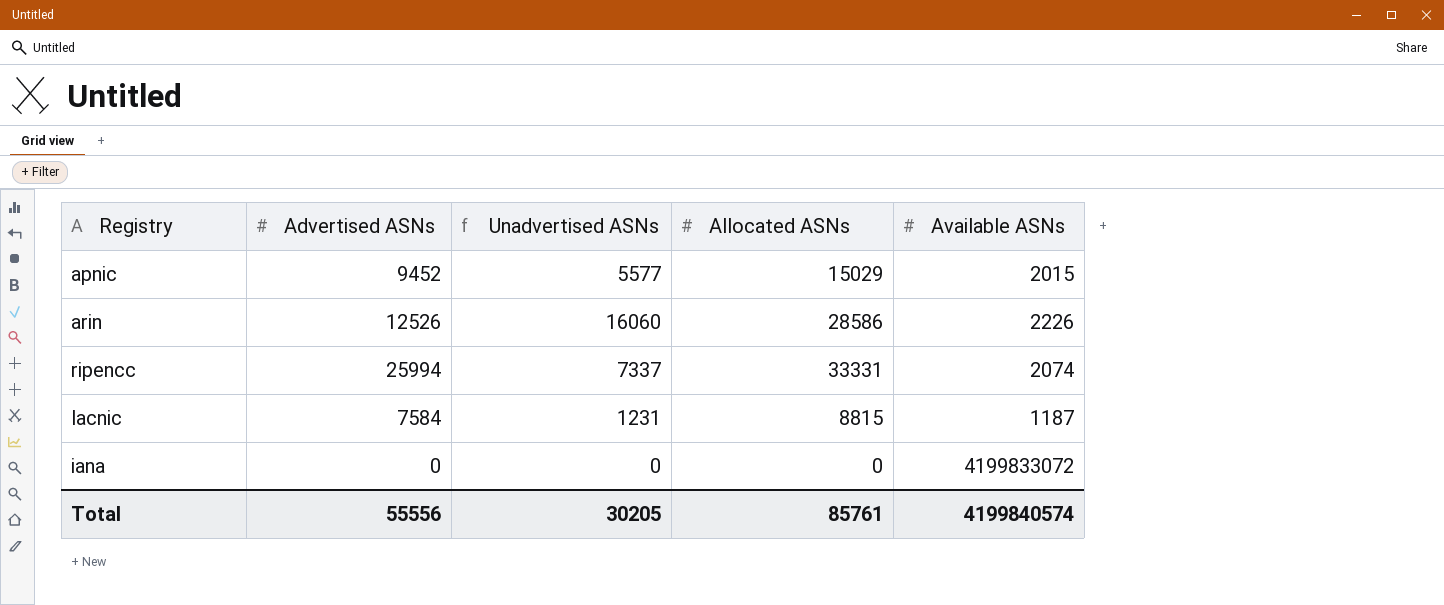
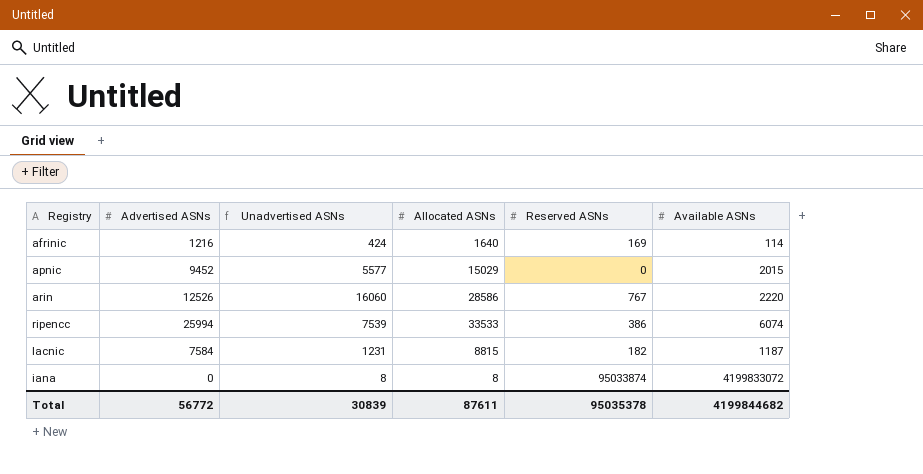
column Reserved ASNs | position: none -> 5
row afrinic: none -> 1216 | 424 | 1640 | 169 | 114
arin | Available ASNs: 2226 -> 2220
ripencc | Unadvertised ASNs: 7337 -> 7539
ripencc | Allocated ASNs: 33331 -> 33533
ripencc | Available ASNs: 2074 -> 6074
iana | Unadvertised ASNs: 0 -> 8
iana | Allocated ASNs: 0 -> 8
Total | Advertised ASNs: 55556 -> 56772
Total | Unadvertised ASNs: 30205 -> 30839
Total | Allocated ASNs: 85761 -> 87611
Total | Available ASNs: 4199840574 -> 4199844682

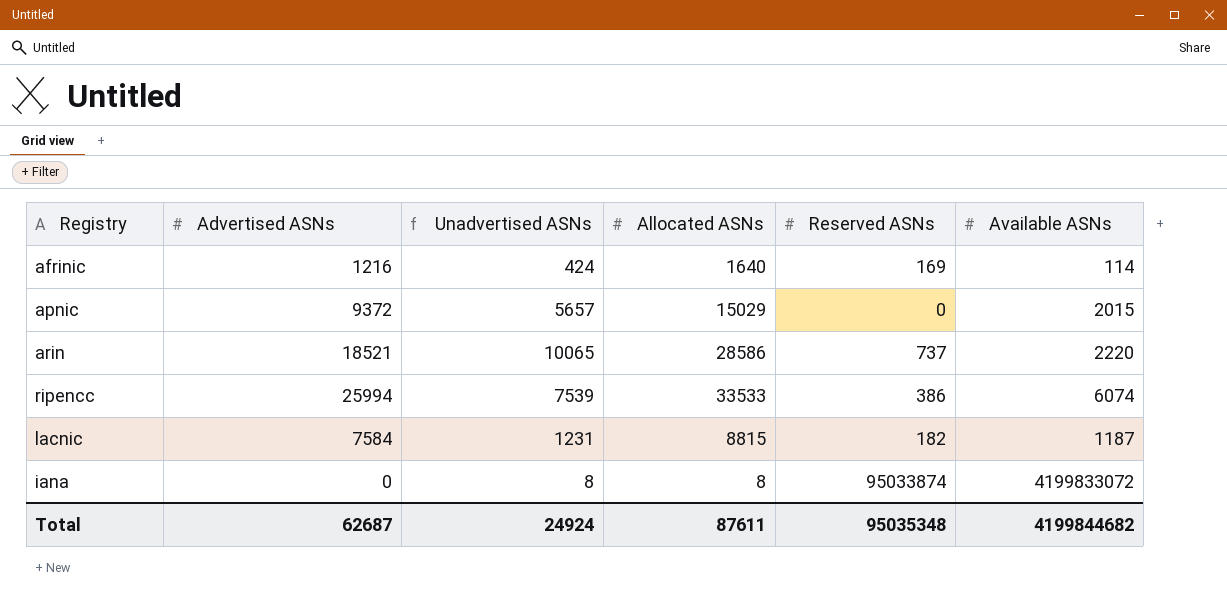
apnic | Advertised ASNs: 9452 -> 9372
apnic | Unadvertised ASNs: 5577 -> 5657
arin | Advertised ASNs: 12526 -> 18521
arin | Unadvertised ASNs: 16060 -> 10065
arin | Reserved ASNs: 767 -> 737
Total | Advertised ASNs: 56772 -> 62687
Total | Unadvertised ASNs: 30839 -> 24924
Total | Reserved ASNs: 95035378 -> 95035348

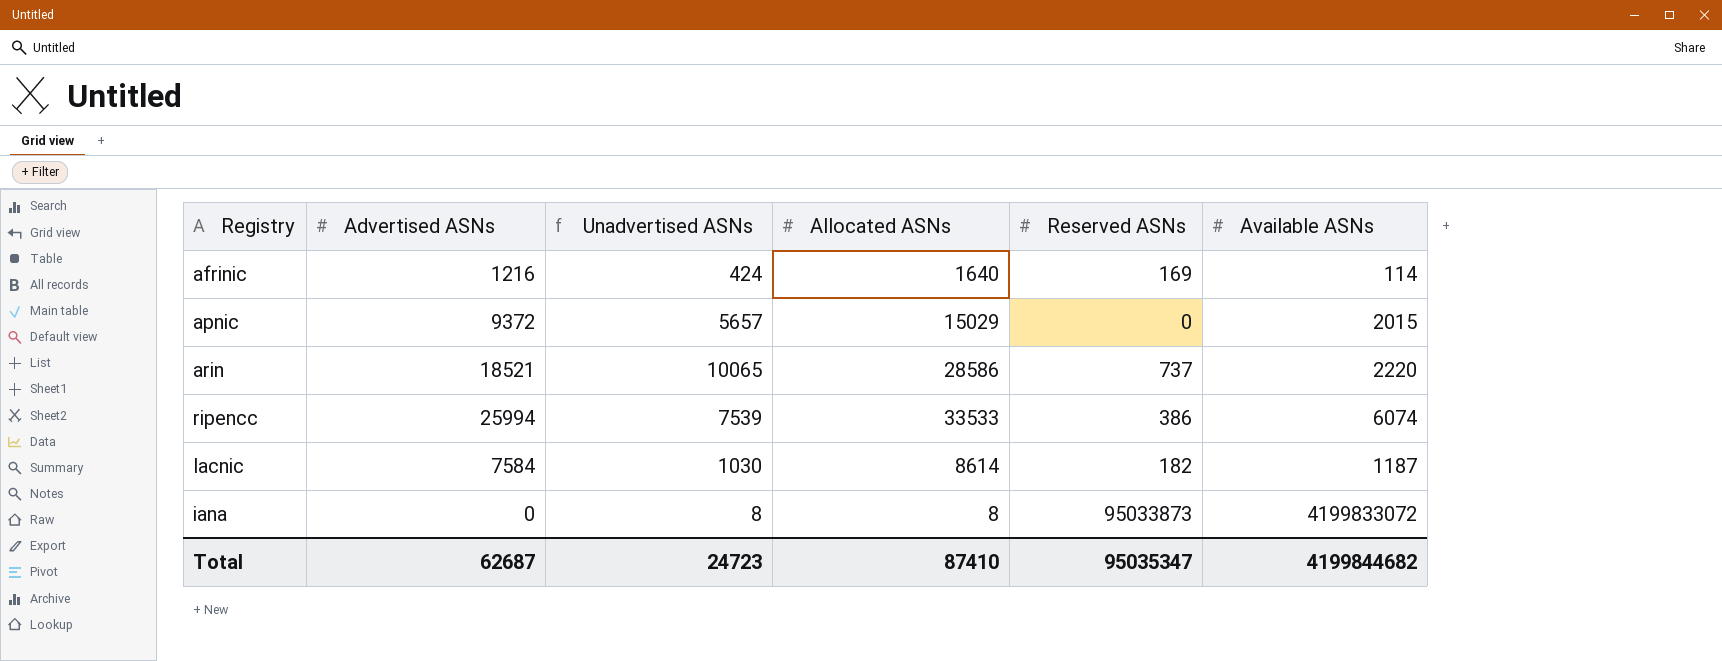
lacnic | Unadvertised ASNs: 1231 -> 1030
lacnic | Allocated ASNs: 8815 -> 8614
iana | Reserved ASNs: 95033874 -> 95033873
Total | Unadvertised ASNs: 24924 -> 24723
Total | Allocated ASNs: 87611 -> 87410
Total | Reserved ASNs: 95035348 -> 95035347

